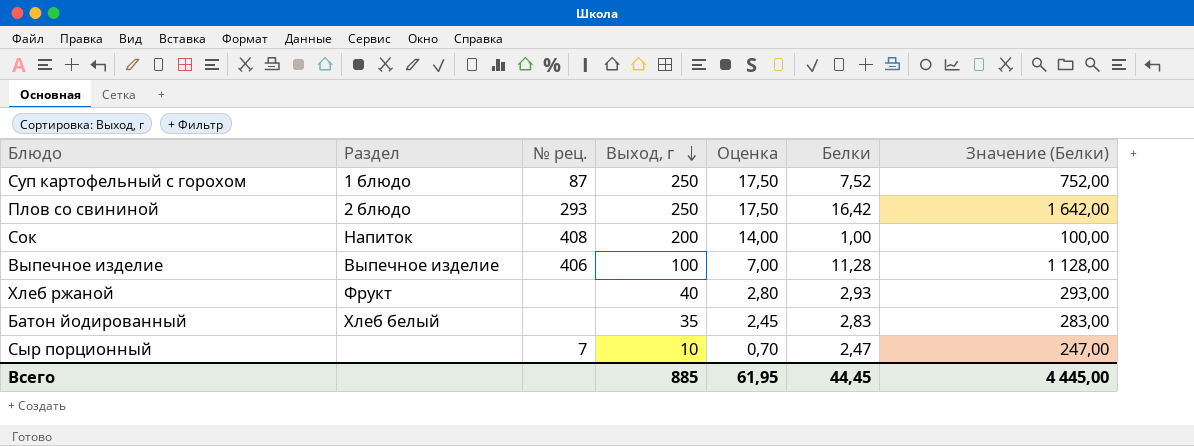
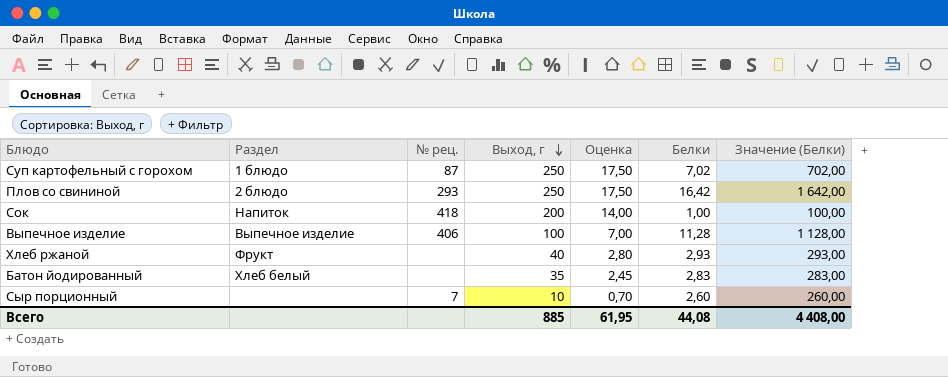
Суп картофельный с горохом | Белки: 7,52 -> 7,02
Суп картофельный с горохом | Значение (Белки): 752,00 -> 702,00
Сок | № рец.: 408 -> 418
Сыр порционный | Белки: 2,47 -> 2,60
Сыр порционный | Значение (Белки): 247,00 -> 260,00
Всего | Белки: 44,45 -> 44,08
Всего | Значение (Белки): 4 445,00 -> 4 408,00

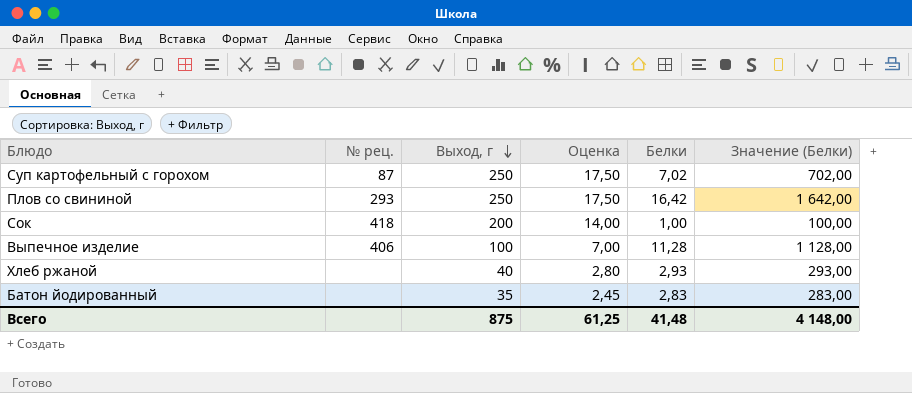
column Раздел | position: 2 -> none
row Сыр порционный: none | 7 | 10 | 0,70 | 2,60 | 260,00 -> none
Всего | Выход, г: 885 -> 875
Всего | Оценка: 61,95 -> 61,25
Всего | Белки: 44,08 -> 41,48
Всего | Значение (Белки): 4 408,00 -> 4 148,00

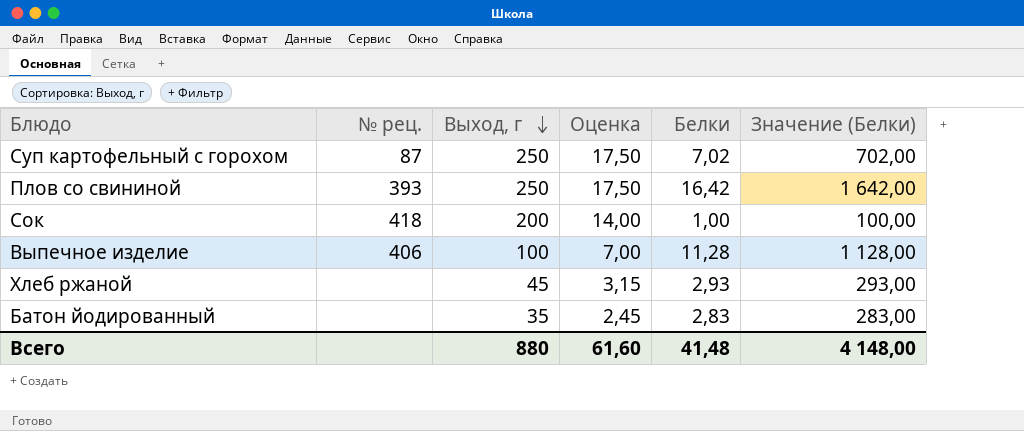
Плов со свининой | № рец.: 293 -> 393
Хлеб ржаной | Выход, г: 40 -> 45
Хлеб ржаной | Оценка: 2,80 -> 3,15
Всего | Выход, г: 875 -> 880
Всего | Оценка: 61,25 -> 61,60

